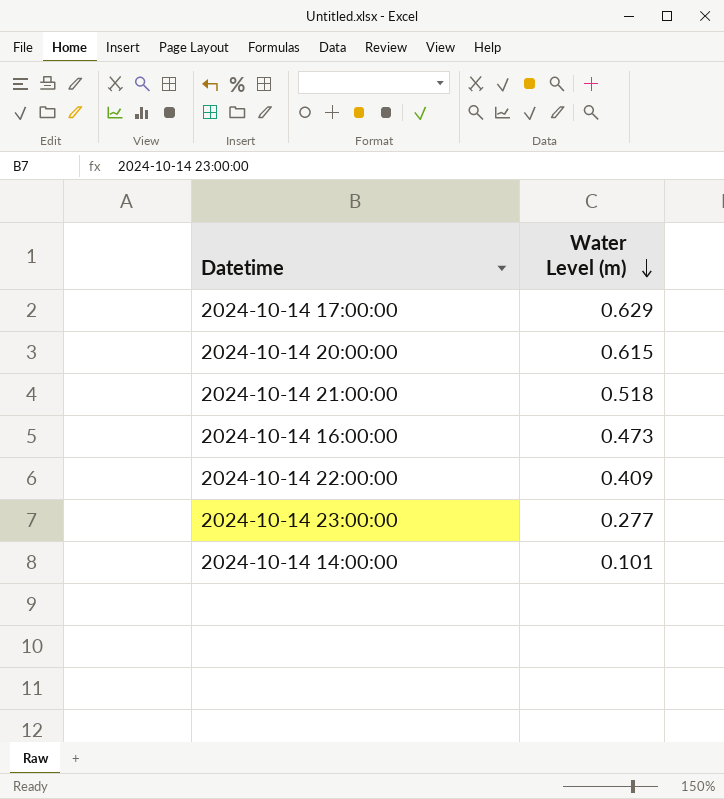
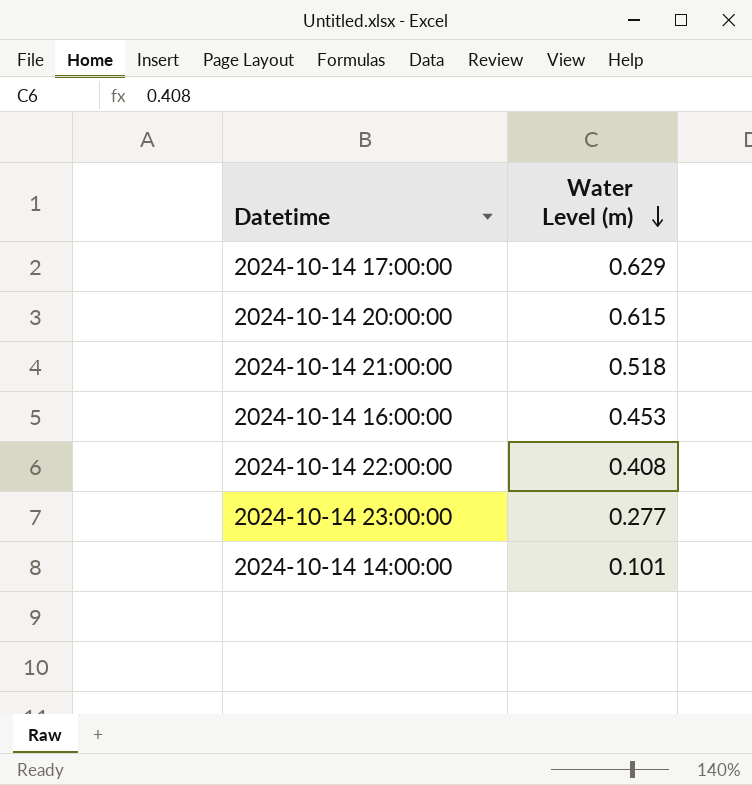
2024-10-14 16:00:00 | Water Level (m): 0.473 -> 0.453
2024-10-14 22:00:00 | Water Level (m): 0.409 -> 0.408

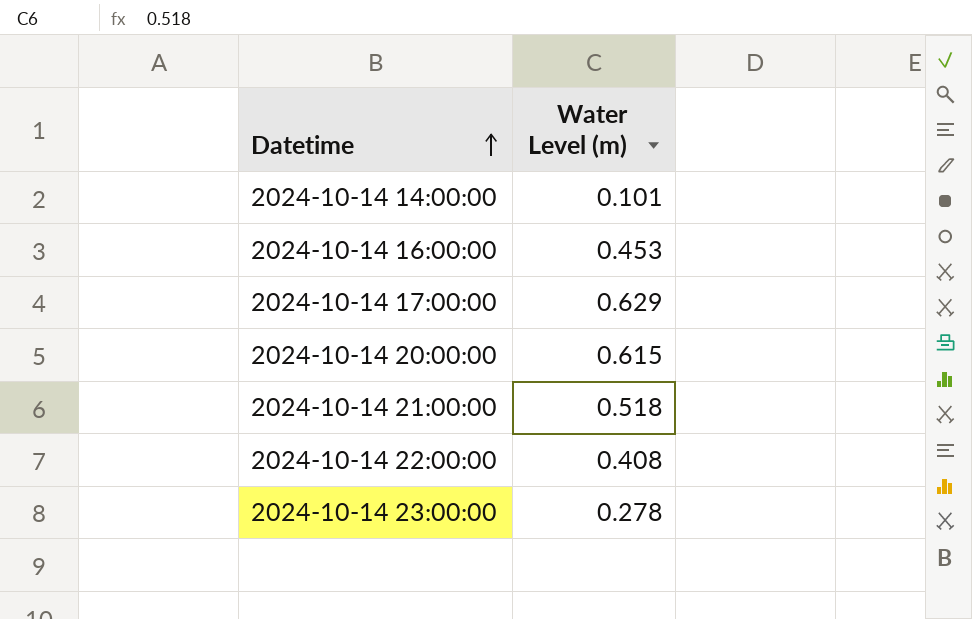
row order: Water Level (m) descending -> Datetime ascending
2024-10-14 23:00:00 | Water Level (m): 0.277 -> 0.278

